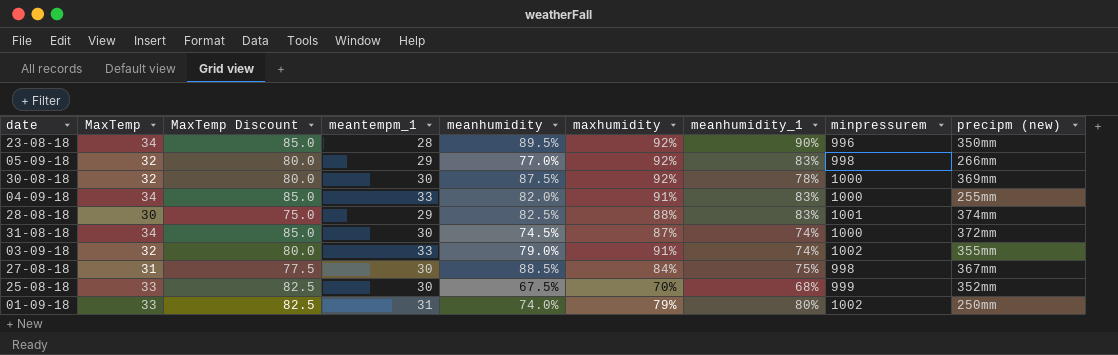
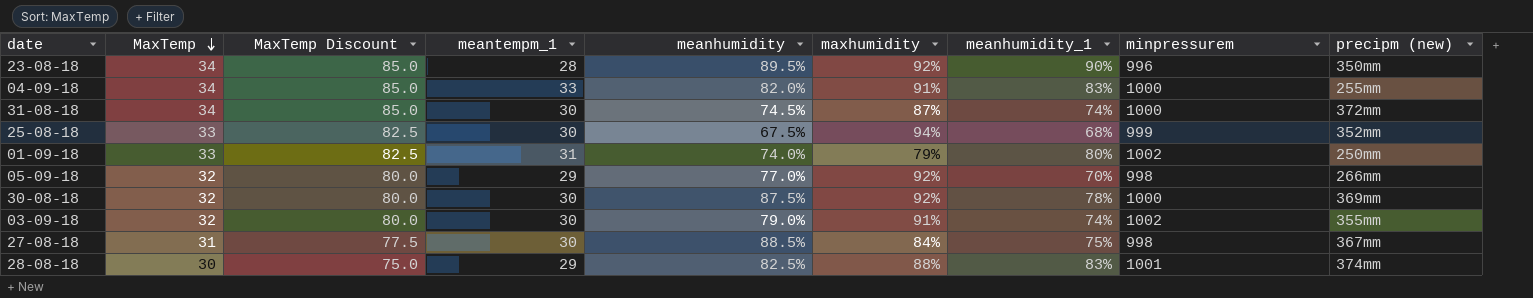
row order: none -> MaxTemp descending
25-08-18 | maxhumidity: 70% -> 94%
05-09-18 | meanhumidity_1: 83% -> 70%
03-09-18 | meantempm_1: 33 -> 30

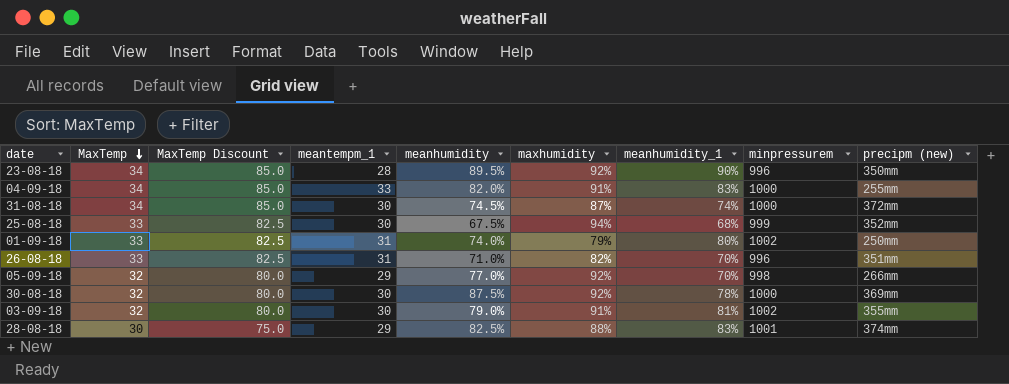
row 27-08-18: 31 | 77.5 | 30 | 88.5% | 84% | 75% | 998 | 367mm -> none
row 26-08-18: none -> 33 | 82.5 | 31 | 71.0% | 82% | 70% | 996 | 351mm
03-09-18 | meanhumidity_1: 74% -> 81%

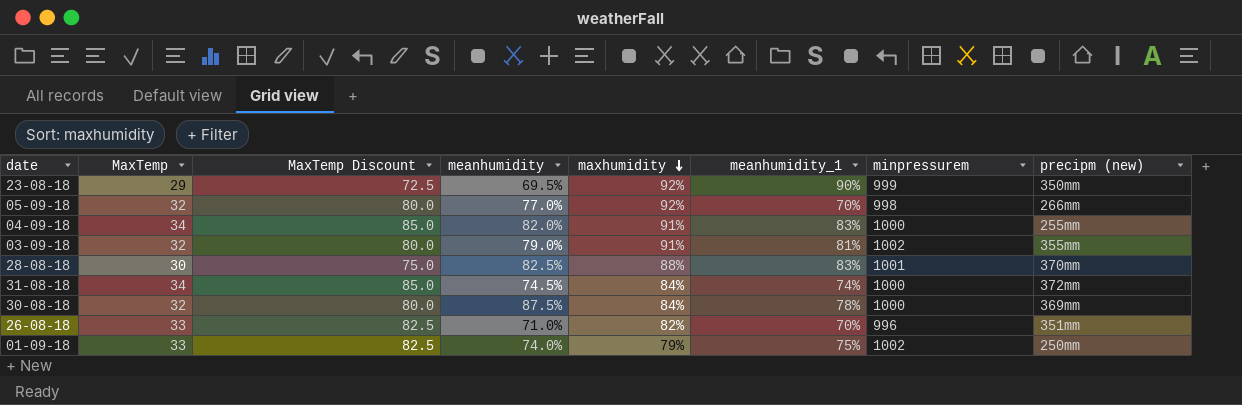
row order: MaxTemp descending -> maxhumidity descending
column meantempm_1 | position: 4 -> none
row 25-08-18: 33 | 82.5 | 30 | 67.5% | 94% | 68% | 999 | 352mm -> none
23-08-18 | MaxTemp: 34 -> 29
23-08-18 | MaxTemp Discount: 85.0 -> 72.5
23-08-18 | meanhumidity: 89.5% -> 69.5%
23-08-18 | minpressurem: 996 -> 999
28-08-18 | precipm (new): 374mm -> 370mm
31-08-18 | maxhumidity: 87% -> 84%
30-08-18 | maxhumidity: 92% -> 84%
01-09-18 | meanhumidity_1: 80% -> 75%

